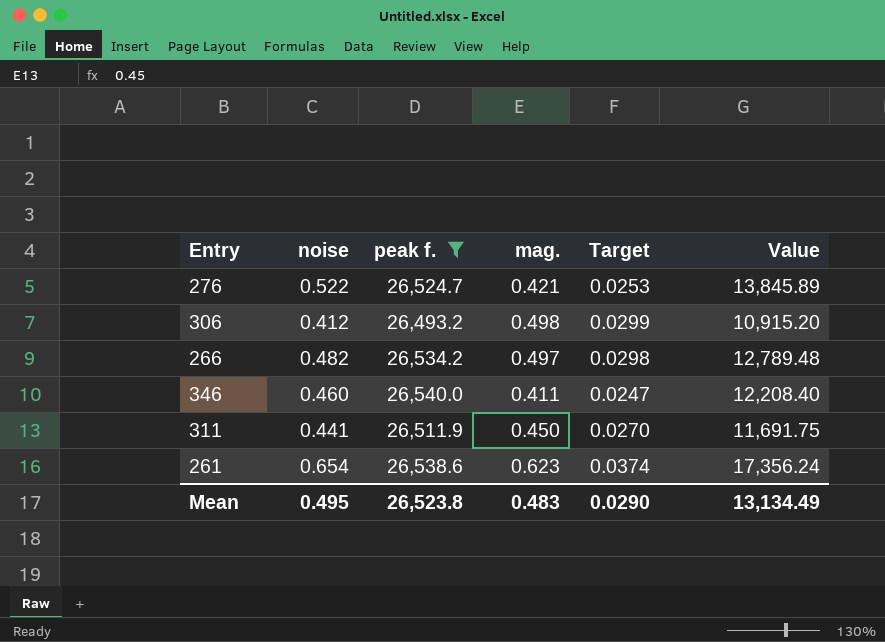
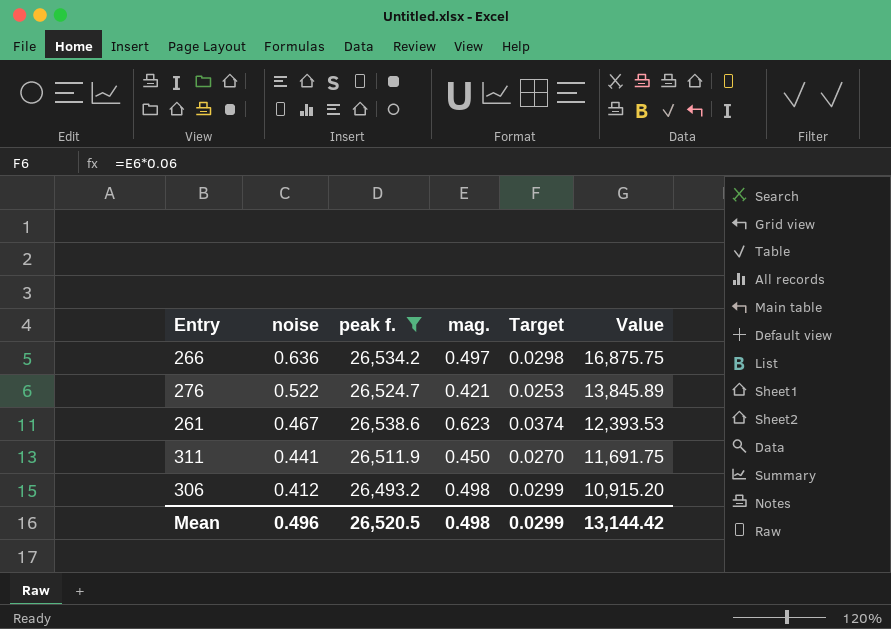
row order: none -> noise descending
row 346: 0.460 | 26,540.0 | 0.411 | 0.0247 | 12,208.40 -> none
266 | noise: 0.482 -> 0.636
266 | Value: 12,789.48 -> 16,875.75
261 | noise: 0.654 -> 0.467
261 | Value: 17,356.24 -> 12,393.53
Mean | noise: 0.495 -> 0.496
Mean | peak f.: 26,523.8 -> 26,520.5
Mean | mag.: 0.483 -> 0.498
Mean | Target: 0.0290 -> 0.0299
Mean | Value: 13,134.49 -> 13,144.42

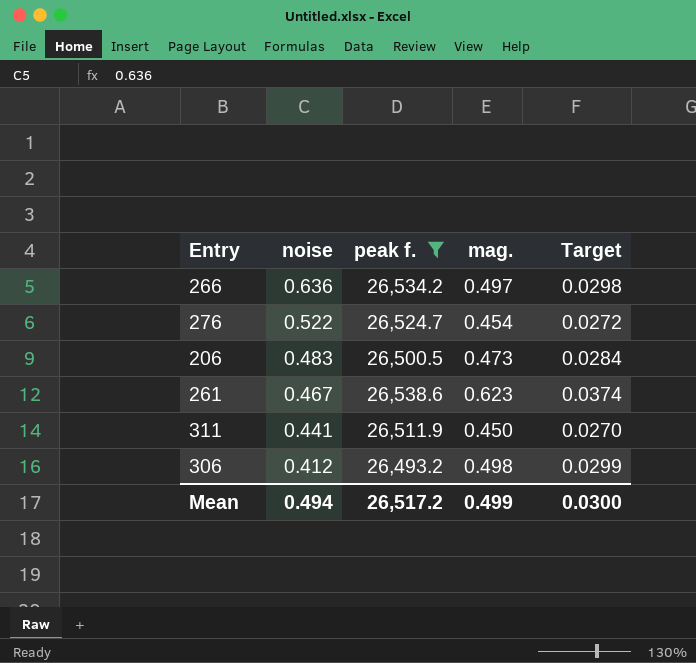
column Value | formula: [noise] * [peak f.] -> none
276 | mag.: 0.421 -> 0.454
276 | Target: 0.0253 -> 0.0272
row 206: none -> 0.483 | 26,500.5 | 0.473 | 0.0284
Mean | noise: 0.496 -> 0.494
Mean | peak f.: 26,520.5 -> 26,517.2
Mean | mag.: 0.498 -> 0.499
Mean | Target: 0.0299 -> 0.0300

